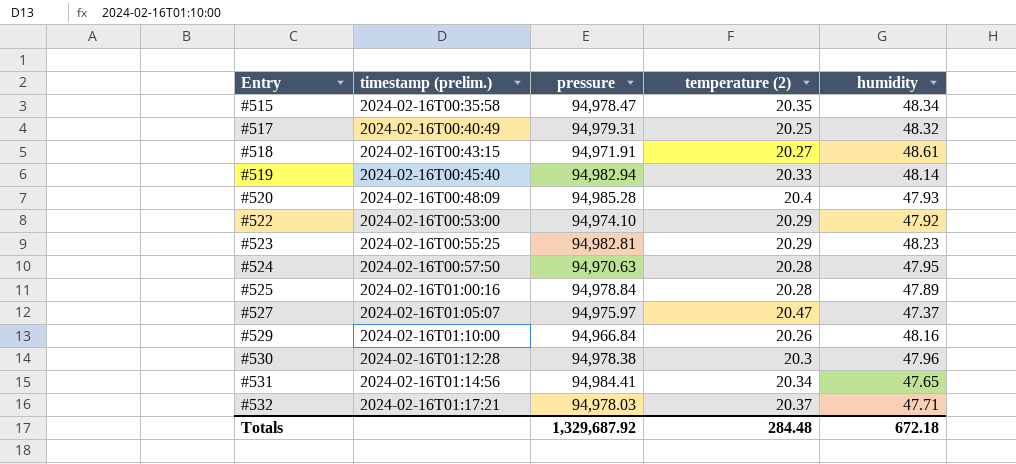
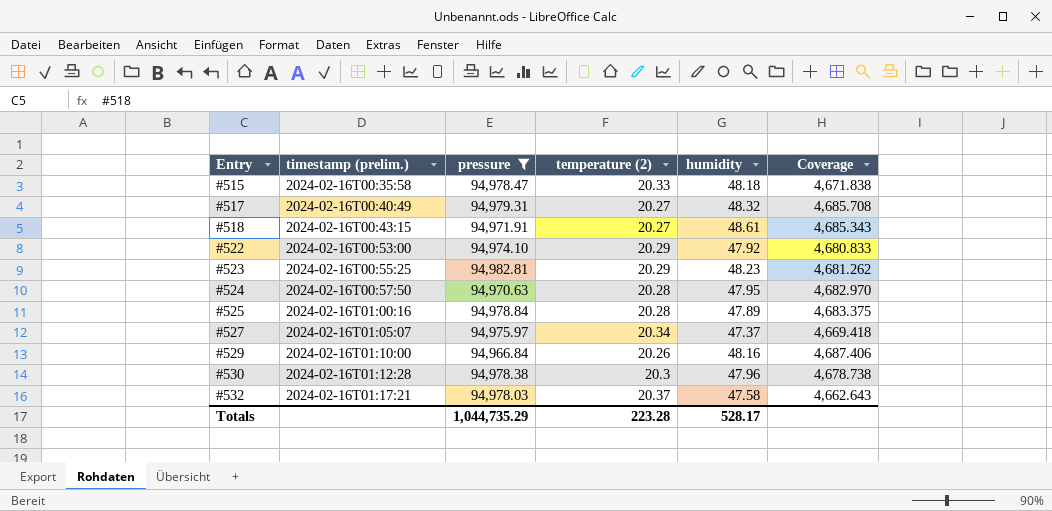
filter: none -> pressure <= 94,982.81
column Coverage | formula: none -> [pressure] / [temperature (2)]
#515 | temperature (2): 20.35 -> 20.33
#515 | humidity: 48.34 -> 48.18
#517 | temperature (2): 20.25 -> 20.27
#527 | temperature (2): 20.47 -> 20.34
#532 | humidity: 47.71 -> 47.58
Totals | pressure: 1,329,687.92 -> 1,044,735.29
Totals | temperature (2): 284.48 -> 223.28
Totals | humidity: 672.18 -> 528.17

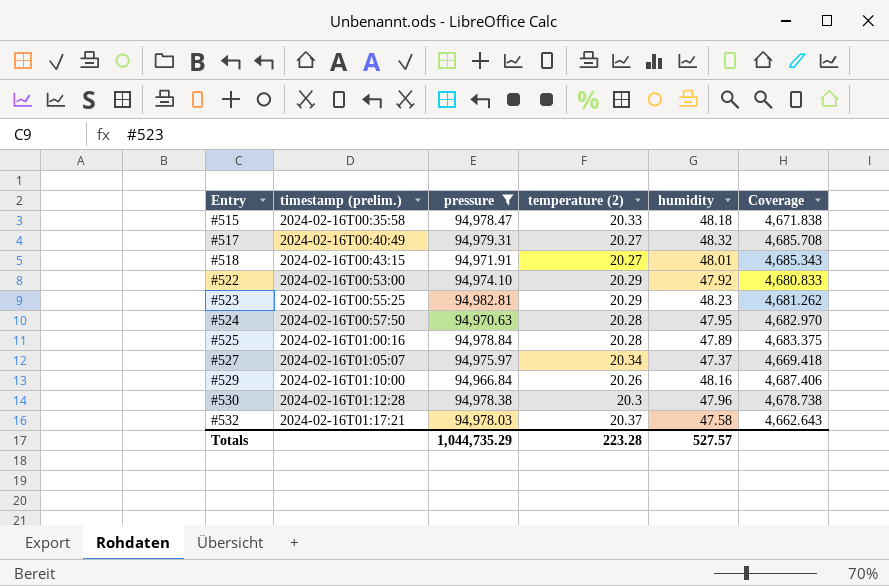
#518 | humidity: 48.61 -> 48.01
Totals | humidity: 528.17 -> 527.57

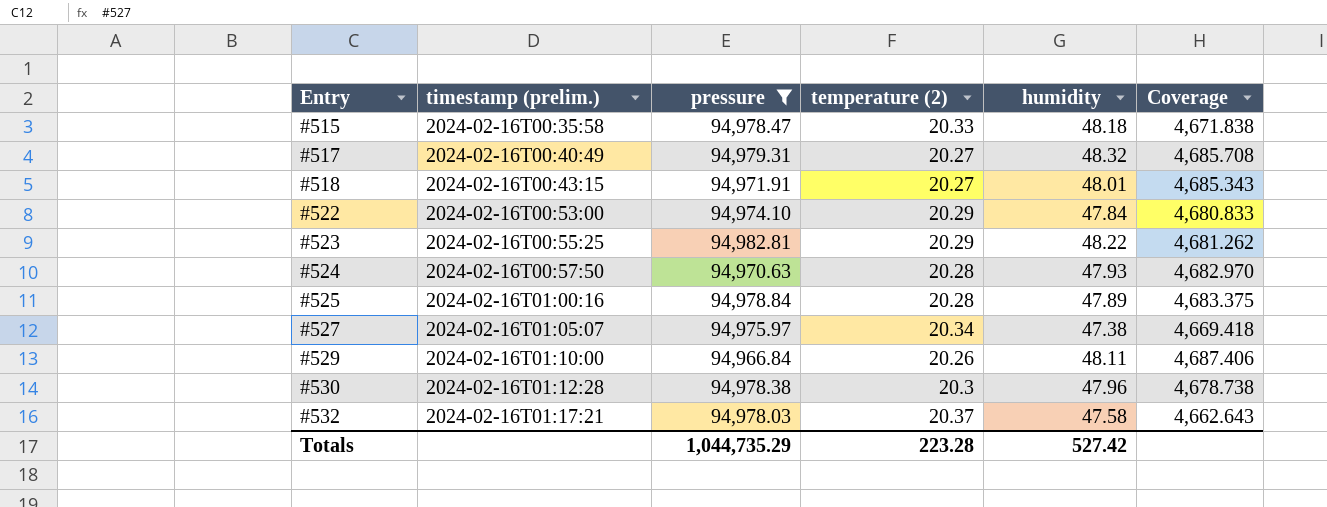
#522 | humidity: 47.92 -> 47.84
#523 | humidity: 48.23 -> 48.22
#524 | humidity: 47.95 -> 47.93
#527 | humidity: 47.37 -> 47.38
#529 | humidity: 48.16 -> 48.11
Totals | humidity: 527.57 -> 527.42

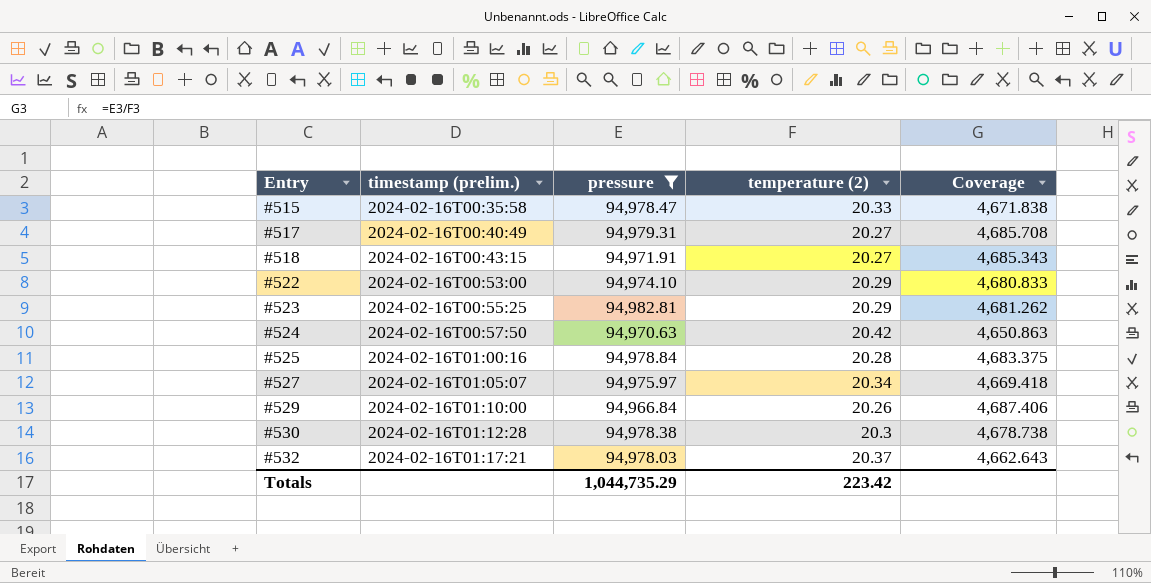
column humidity | position: 5 -> none
#524 | temperature (2): 20.28 -> 20.42
#524 | Coverage: 4,682.970 -> 4,650.863
Totals | temperature (2): 223.28 -> 223.42

